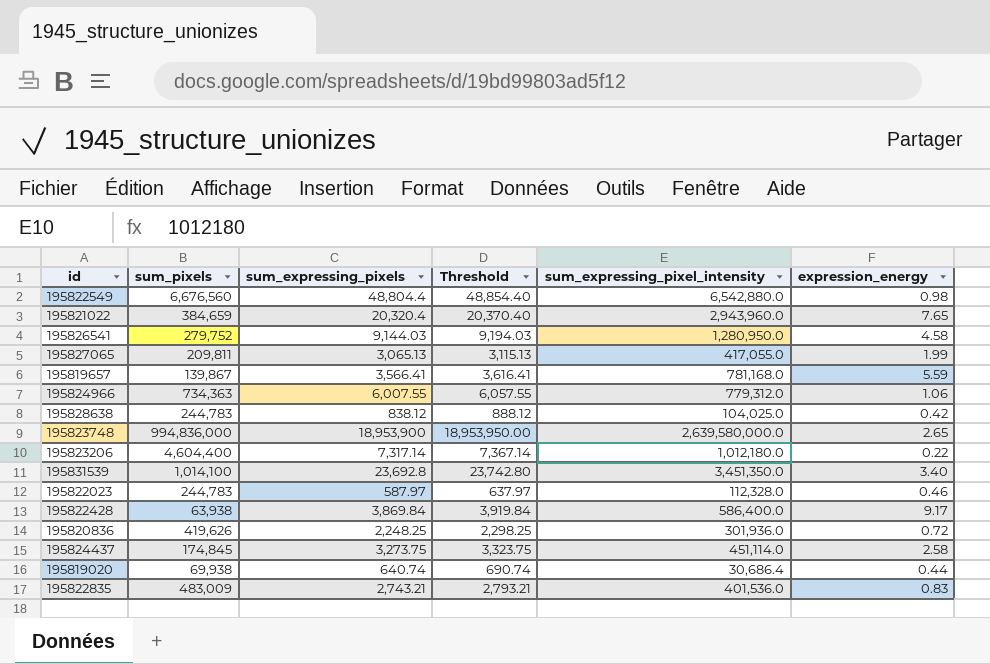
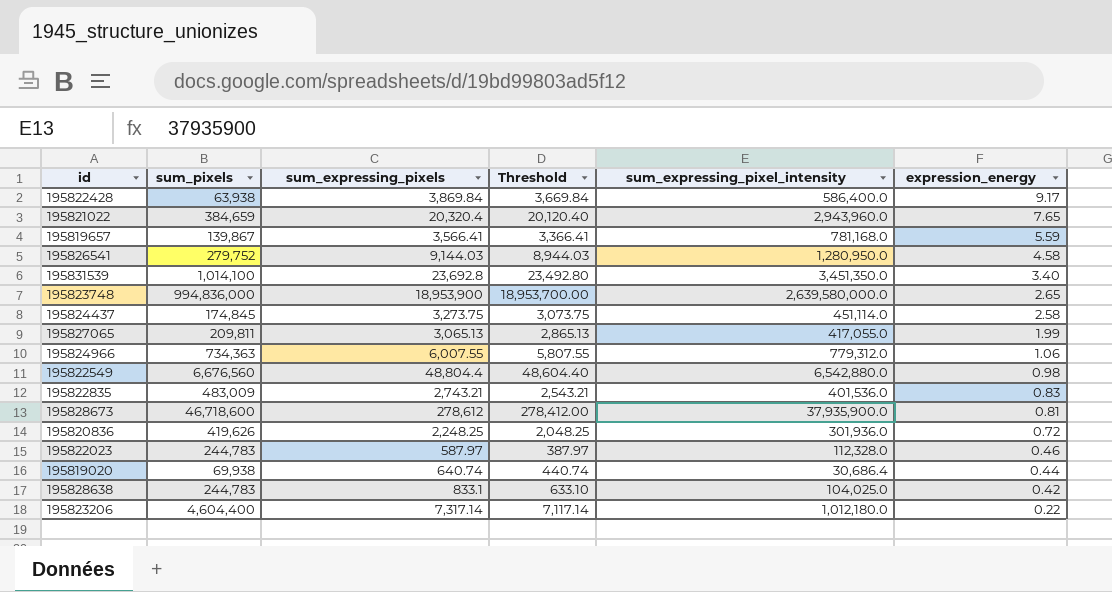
row order: none -> expression_energy descending
column Threshold | formula: [sum_expressing_pixels] + 50 -> [sum_expressing_pixels] - 200
row 195828673: none -> 46,718,600 | 278,612 | 278,412.00 | 37,935,900.0 | 0.81
195828638 | sum_expressing_pixels: 838.12 -> 833.1

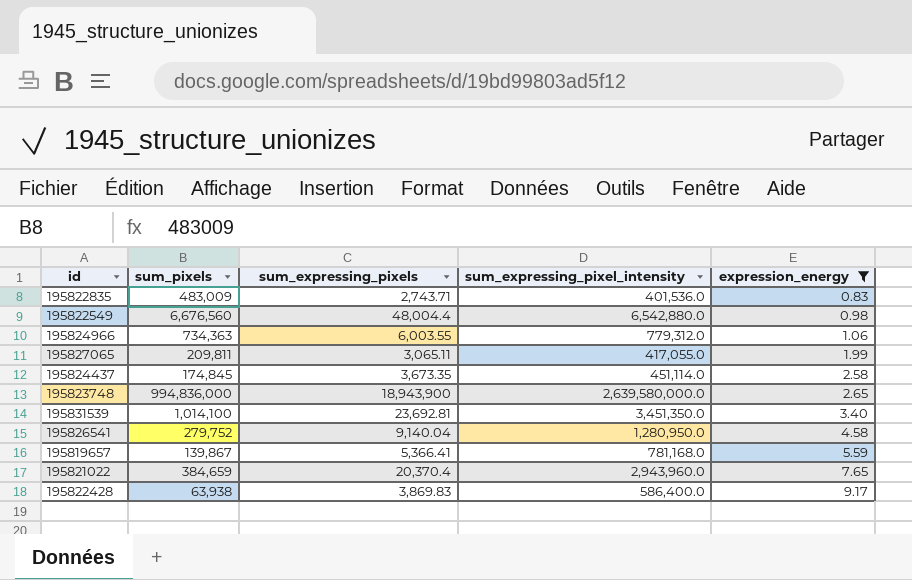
filter: none -> expression_energy >= 0.83
row order: expression_energy descending -> expression_energy ascending
column Threshold | formula: [sum_expressing_pixels] - 200 -> none
195822835 | sum_expressing_pixels: 2,743.21 -> 2,743.71
195822549 | sum_expressing_pixels: 48,804.4 -> 48,004.4
195824966 | sum_expressing_pixels: 6,007.55 -> 6,003.55
195827065 | sum_expressing_pixels: 3,065.13 -> 3,065.11
195824437 | sum_expressing_pixels: 3,273.75 -> 3,673.35
195823748 | sum_expressing_pixels: 18,953,900 -> 18,943,900
195831539 | sum_expressing_pixels: 23,692.8 -> 23,692.81
195826541 | sum_expressing_pixels: 9,144.03 -> 9,140.04
195819657 | sum_expressing_pixels: 3,566.41 -> 5,366.41
195821022 | sum_expressing_pixels: 20,320.4 -> 20,370.4
195822428 | sum_expressing_pixels: 3,869.84 -> 3,869.83

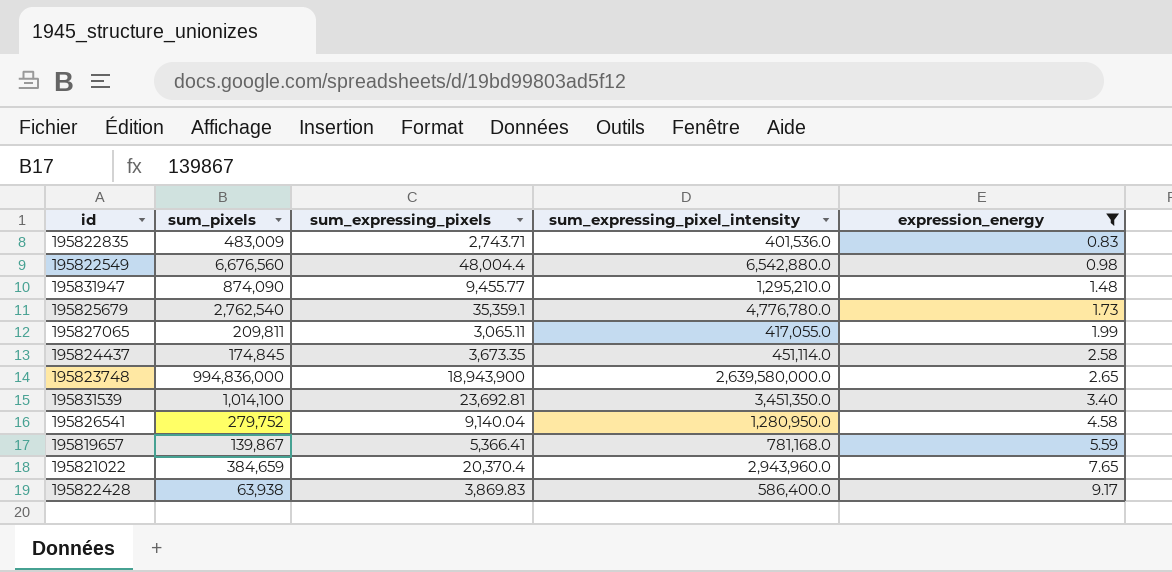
row 195824966: 734,363 | 6,003.55 | 779,312.0 | 1.06 -> none
row 195831947: none -> 874,090 | 9,455.77 | 1,295,210.0 | 1.48
row 195825679: none -> 2,762,540 | 35,359.1 | 4,776,780.0 | 1.73

